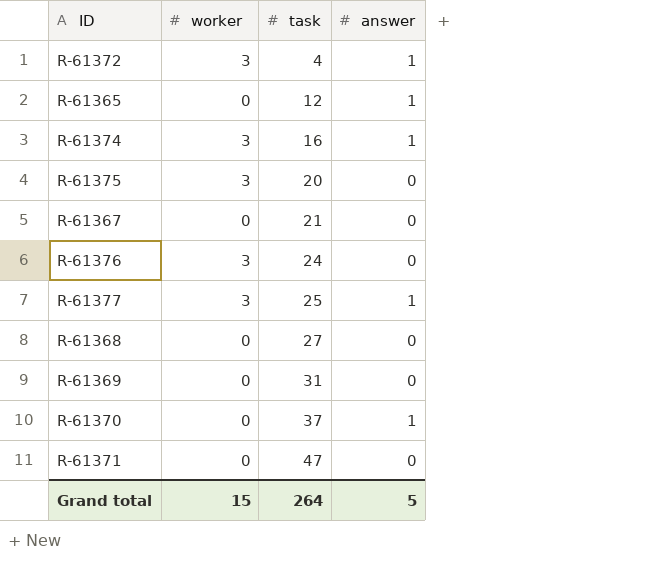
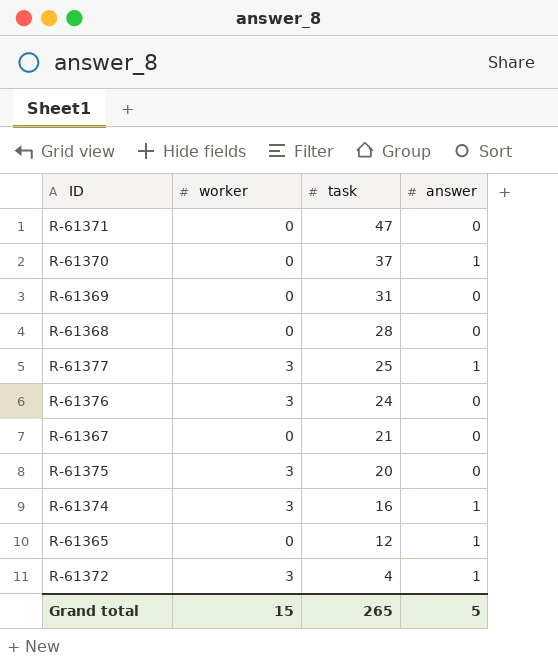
row order: task ascending -> task descending
R-61368 | task: 27 -> 28
Grand total | task: 264 -> 265

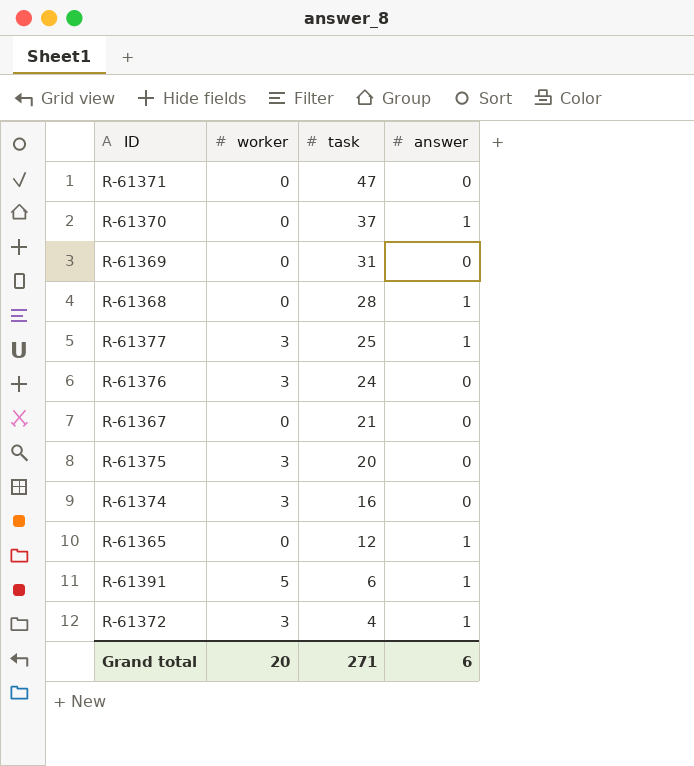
R-61368 | answer: 0 -> 1
R-61374 | answer: 1 -> 0
row R-61391: none -> 5 | 6 | 1
Grand total | worker: 15 -> 20
Grand total | task: 265 -> 271
Grand total | answer: 5 -> 6

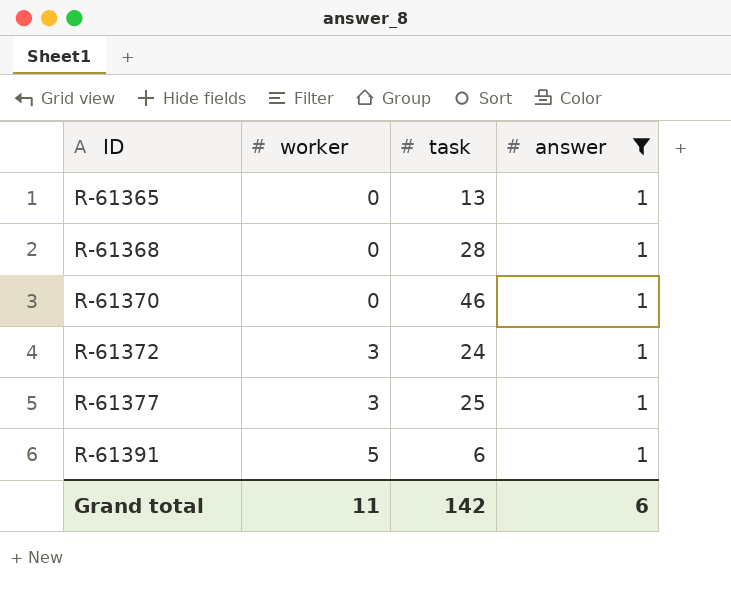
filter: none -> answer = 1
row order: task descending -> ID ascending
R-61365 | task: 12 -> 13
R-61370 | task: 37 -> 46
R-61372 | task: 4 -> 24
Grand total | worker: 20 -> 11
Grand total | task: 271 -> 142

